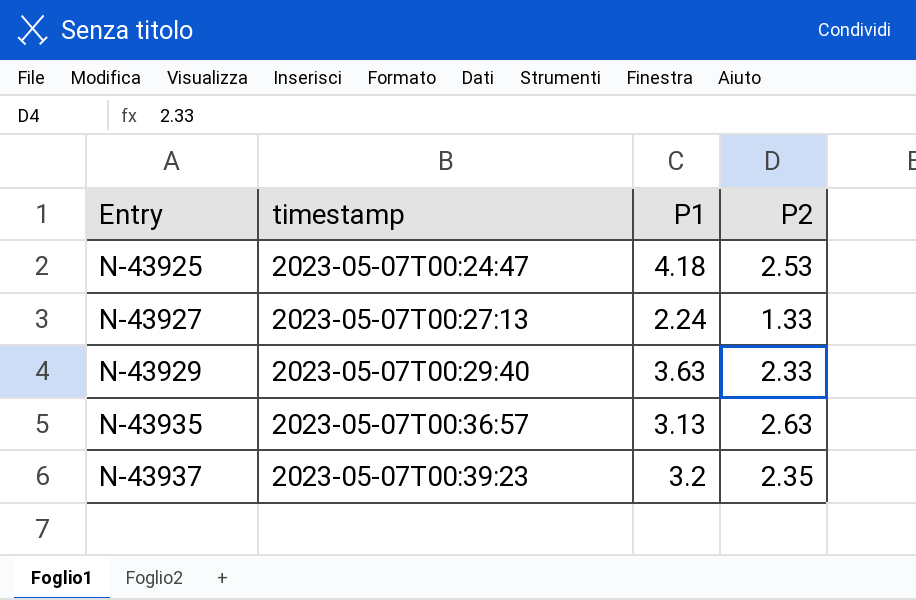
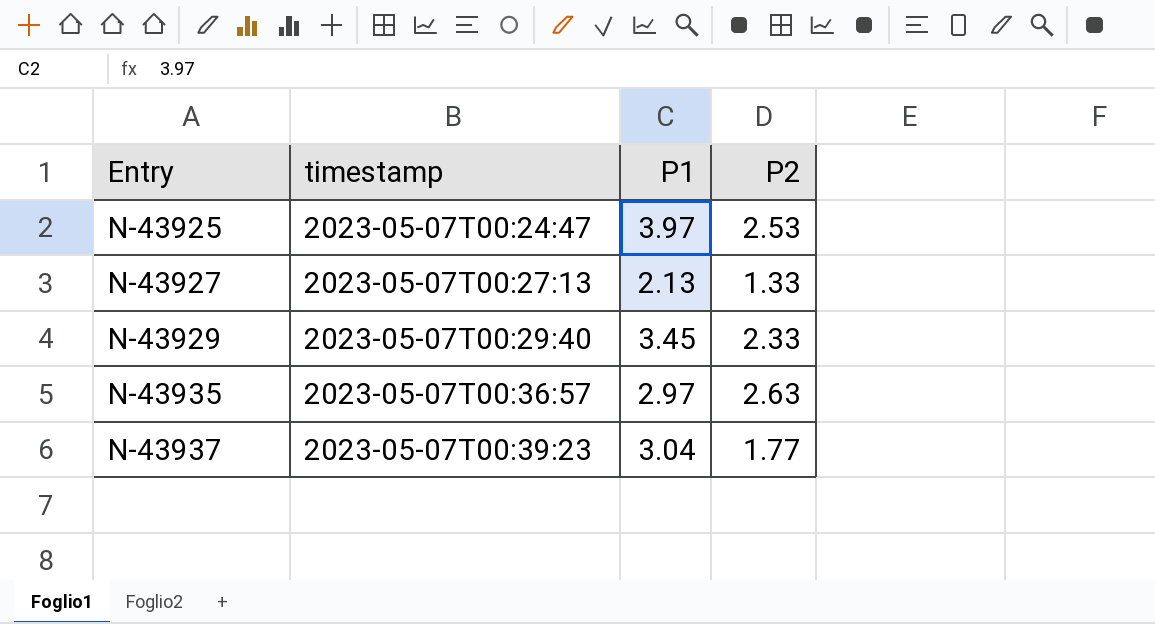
N-43925 | P1: 4.18 -> 3.97
N-43927 | P1: 2.24 -> 2.13
N-43929 | P1: 3.63 -> 3.45
N-43935 | P1: 3.13 -> 2.97
N-43937 | P1: 3.2 -> 3.04
N-43937 | P2: 2.35 -> 1.77

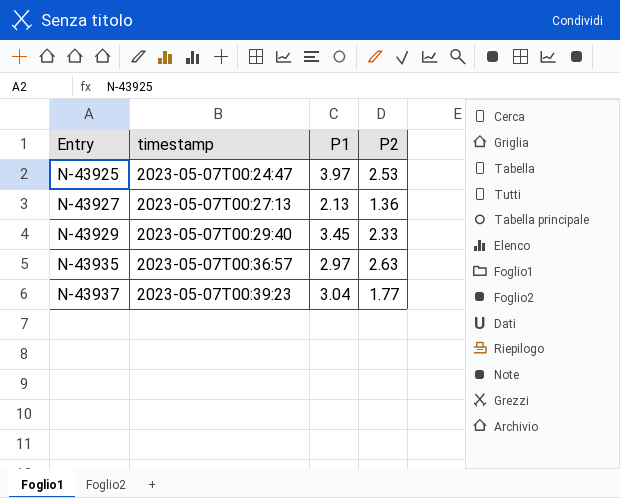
N-43927 | P2: 1.33 -> 1.36

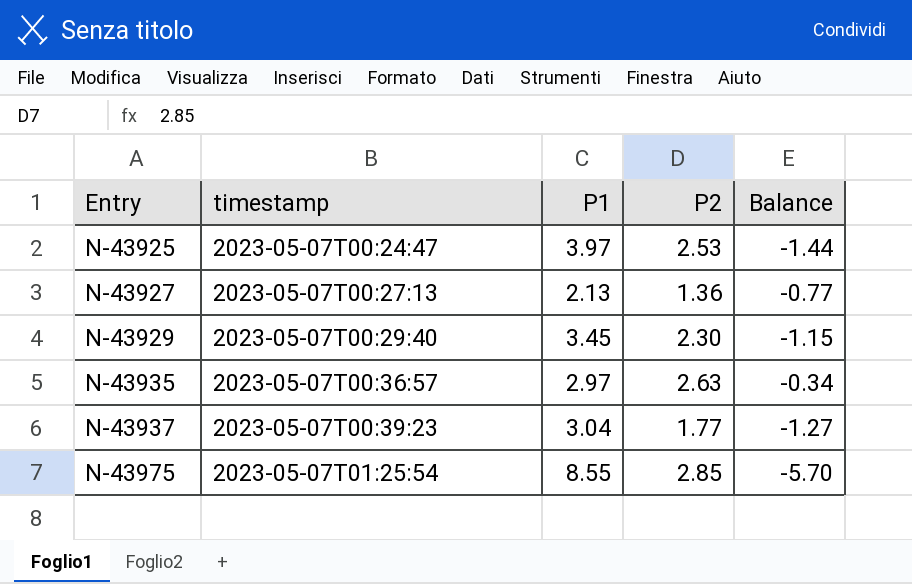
column Balance | formula: none -> [P2] - [P1]
N-43929 | P2: 2.33 -> 2.30
row N-43975: none -> 2023-05-07T01:25:54 | 8.55 | 2.85 | -5.70

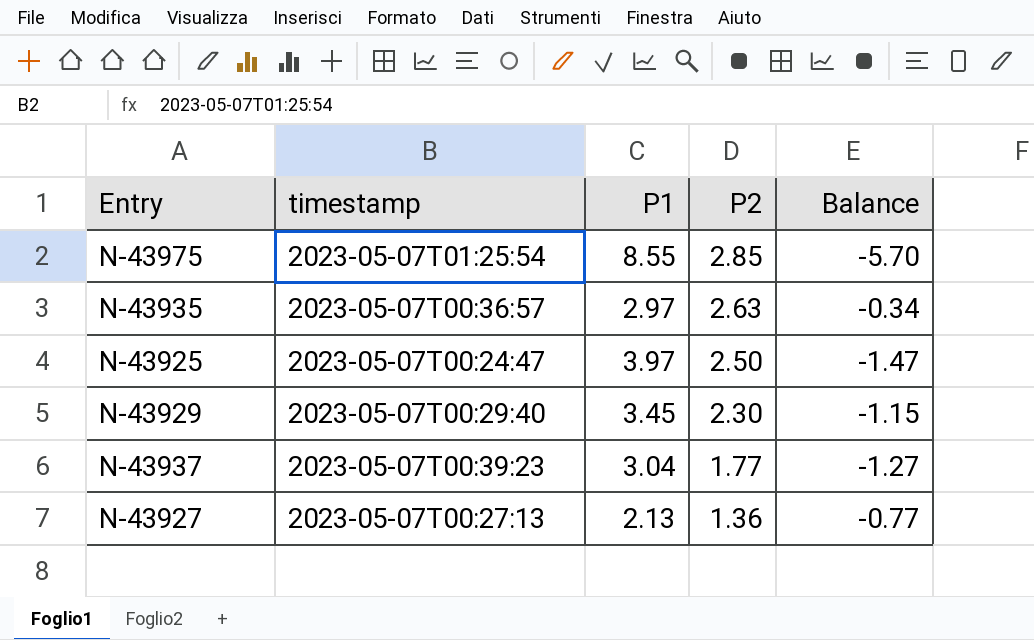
row order: Entry ascending -> P2 descending
N-43925 | P2: 2.53 -> 2.50
N-43925 | Balance: -1.44 -> -1.47

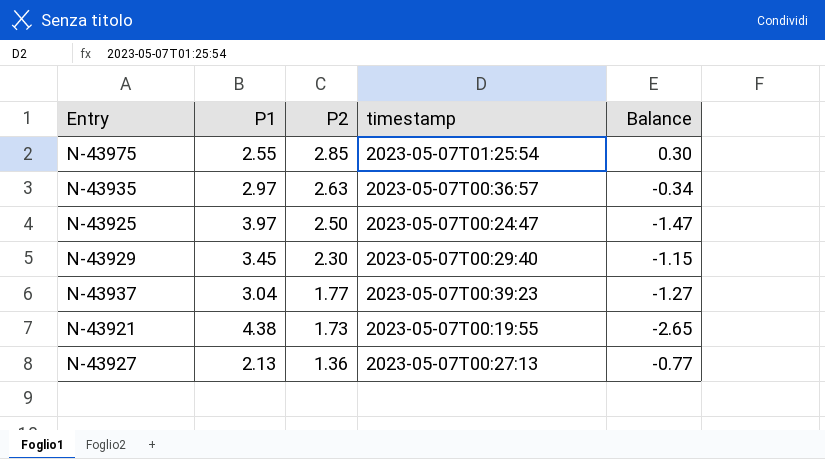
column timestamp | position: 2 -> 4
N-43975 | P1: 8.55 -> 2.55
N-43975 | Balance: -5.70 -> 0.30
row N-43921: none -> 4.38 | 1.73 | 2023-05-07T00:19:55 | -2.65

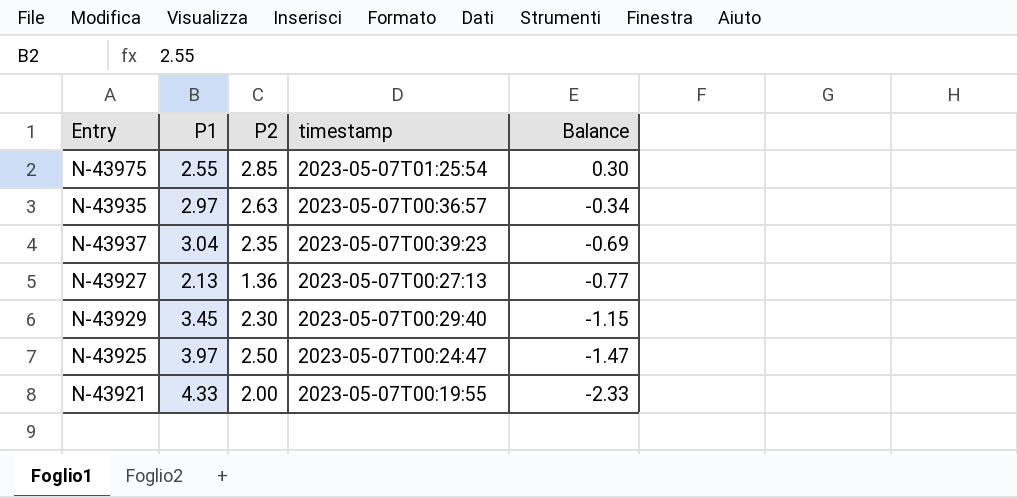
row order: P2 descending -> Balance descending
N-43937 | P2: 1.77 -> 2.35
N-43937 | Balance: -1.27 -> -0.69
N-43921 | P1: 4.38 -> 4.33
N-43921 | P2: 1.73 -> 2.00
N-43921 | Balance: -2.65 -> -2.33

